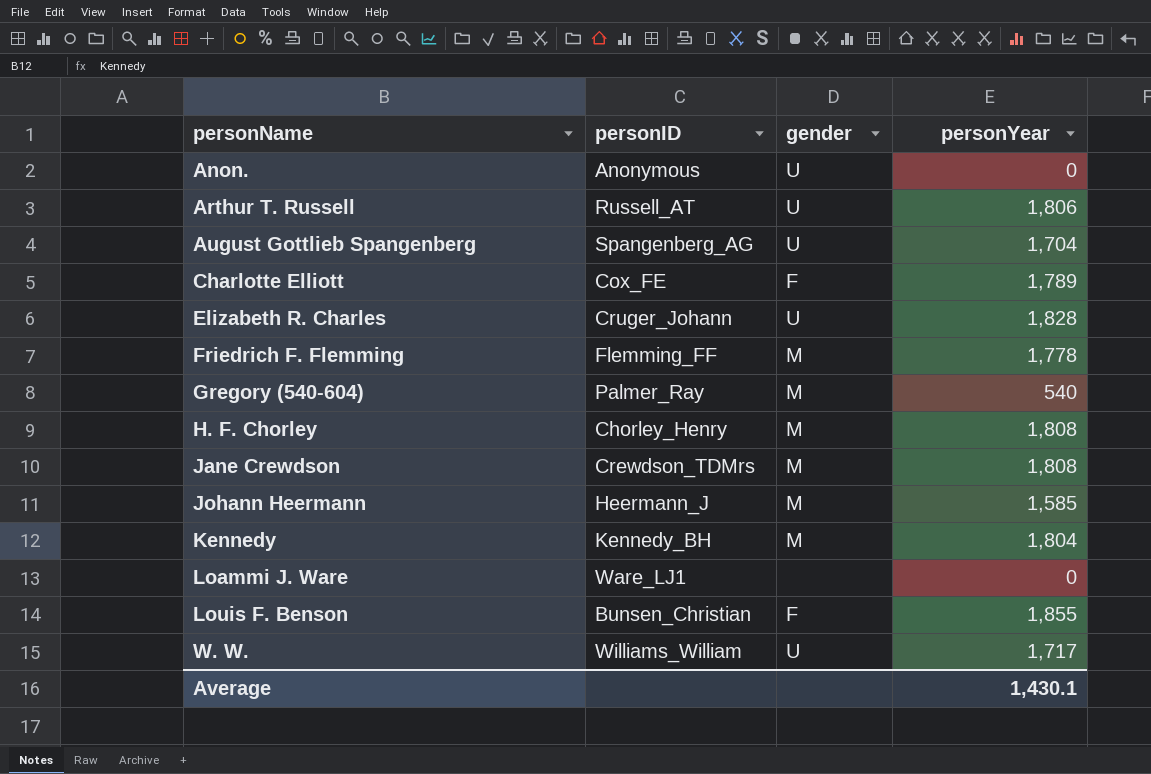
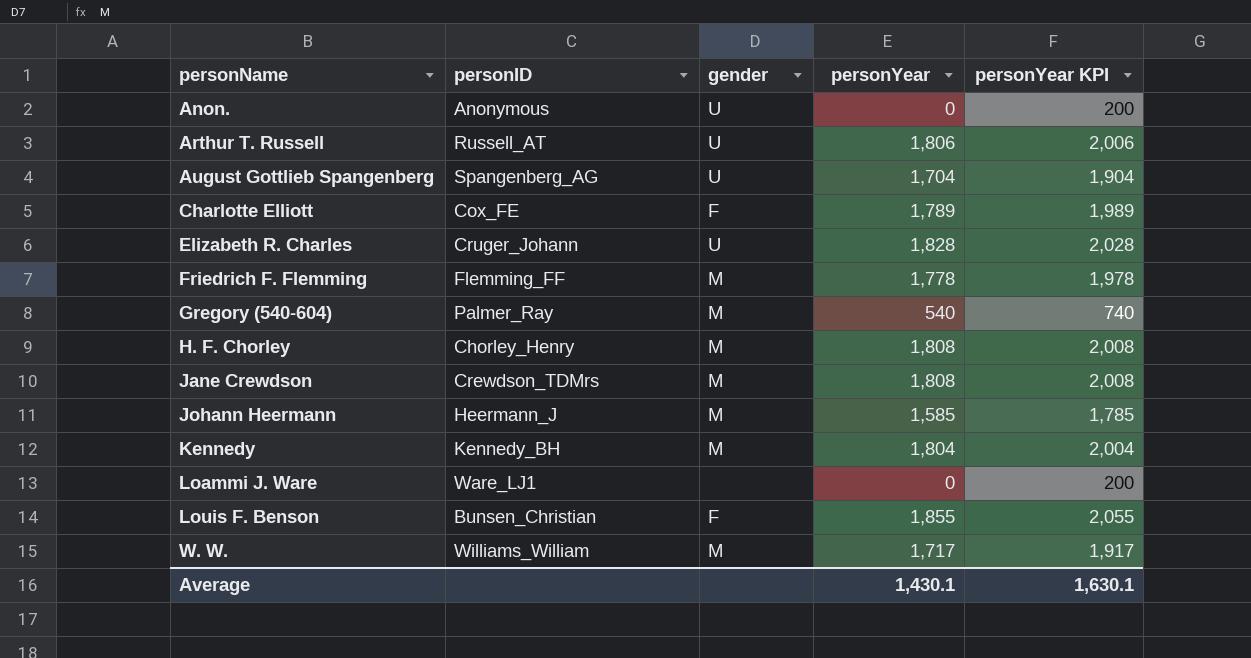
column personYear KPI | formula: none -> [personYear] + 200
W. W. | gender: U -> M

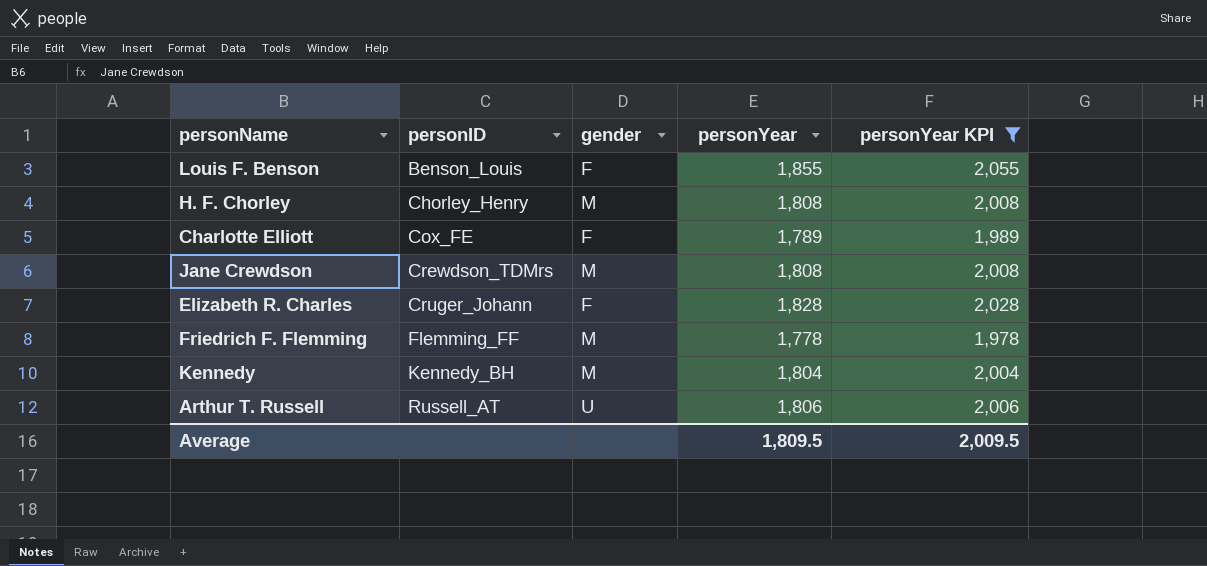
filter: none -> personYear KPI >= 1,978
row order: personName ascending -> personID ascending
Louis F. Benson | personID: Bunsen_Christian -> Benson_Louis
Elizabeth R. Charles | gender: U -> F
Average | personYear: 1,430.1 -> 1,809.5
Average | personYear KPI: 1,630.1 -> 2,009.5

